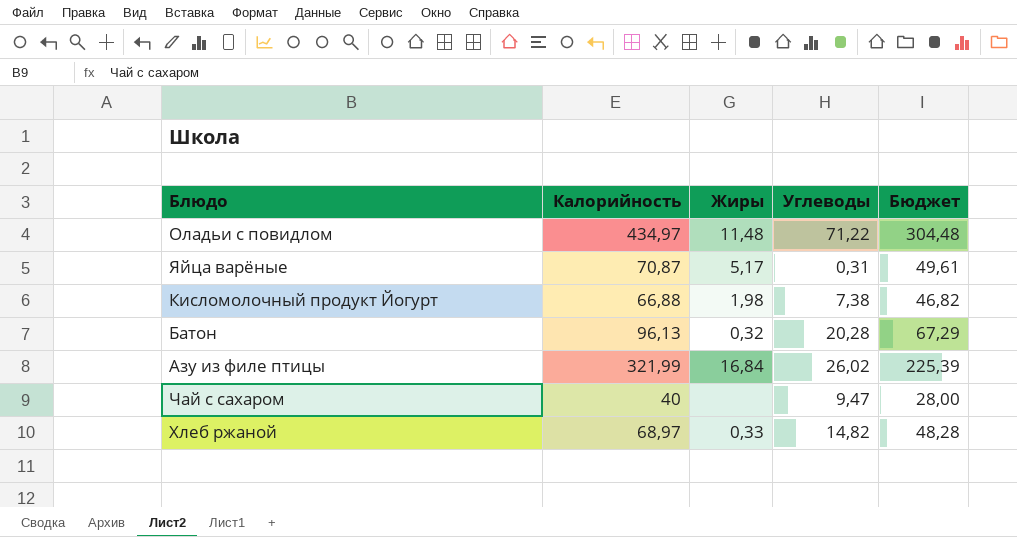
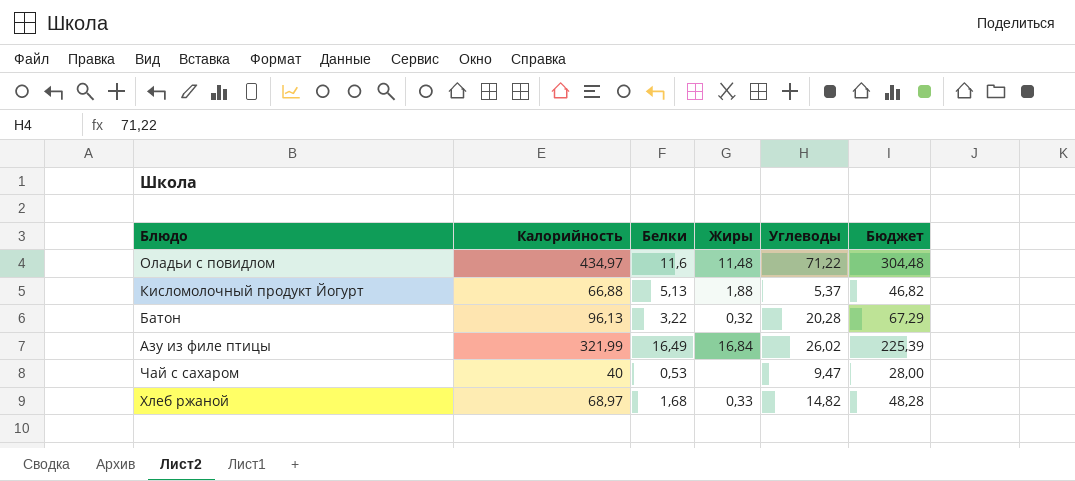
column Белки | position: none -> 3
row Яйца варёные: 70,87 | 5,17 | 0,31 | 49,61 -> none
Кисломолочный продукт Йогурт | Жиры: 1,98 -> 1,88
Кисломолочный продукт Йогурт | Углеводы: 7,38 -> 5,37

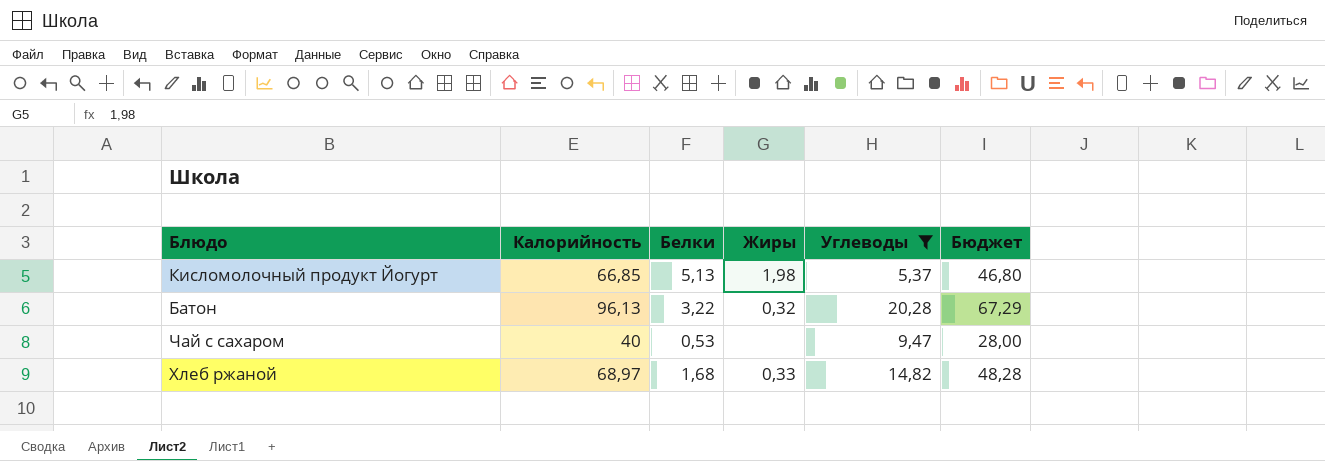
filter: none -> Углеводы <= 20,28
Кисломолочный продукт Йогурт | Калорийность: 66,88 -> 66,85
Кисломолочный продукт Йогурт | Жиры: 1,88 -> 1,98
Кисломолочный продукт Йогурт | Бюджет: 46,82 -> 46,80

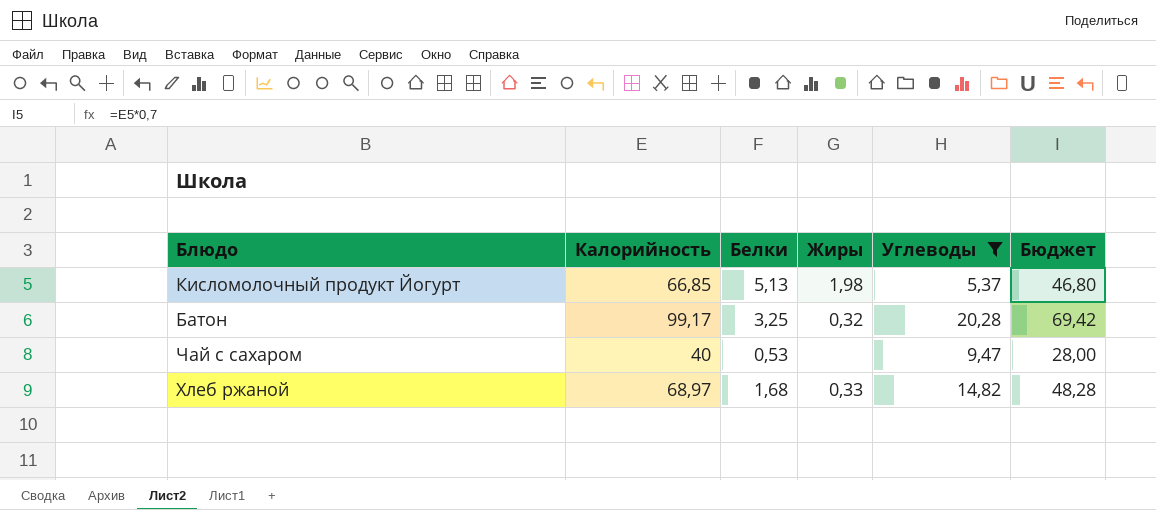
Батон | Калорийность: 96,13 -> 99,17
Батон | Белки: 3,22 -> 3,25
Батон | Бюджет: 67,29 -> 69,42

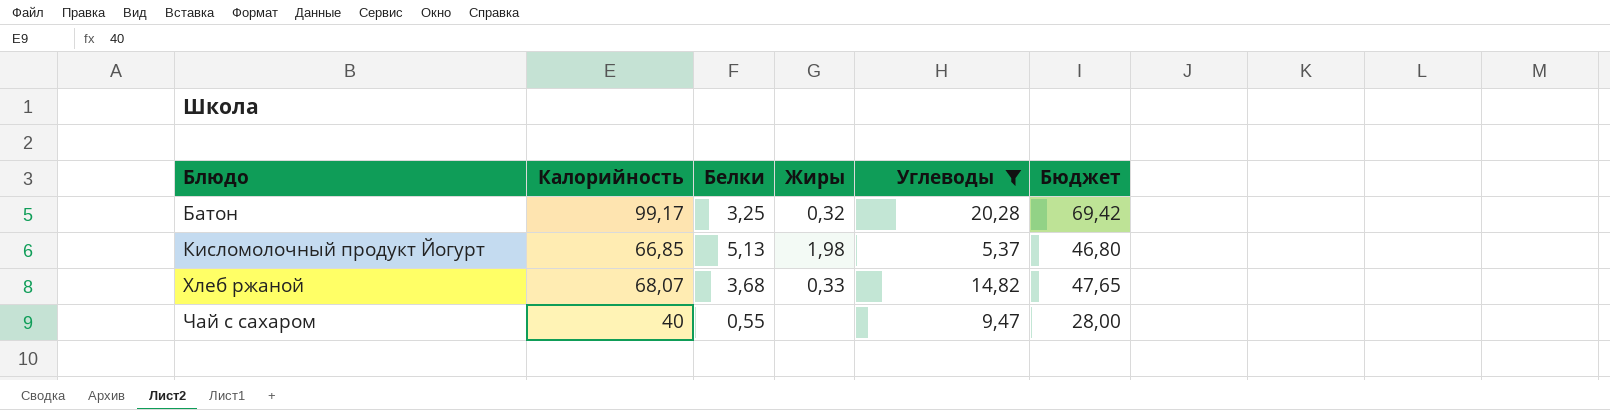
row order: none -> Блюдо ascending
Хлеб ржаной | Калорийность: 68,97 -> 68,07
Хлеб ржаной | Белки: 1,68 -> 3,68
Хлеб ржаной | Бюджет: 48,28 -> 47,65
Чай с сахаром | Белки: 0,53 -> 0,55

